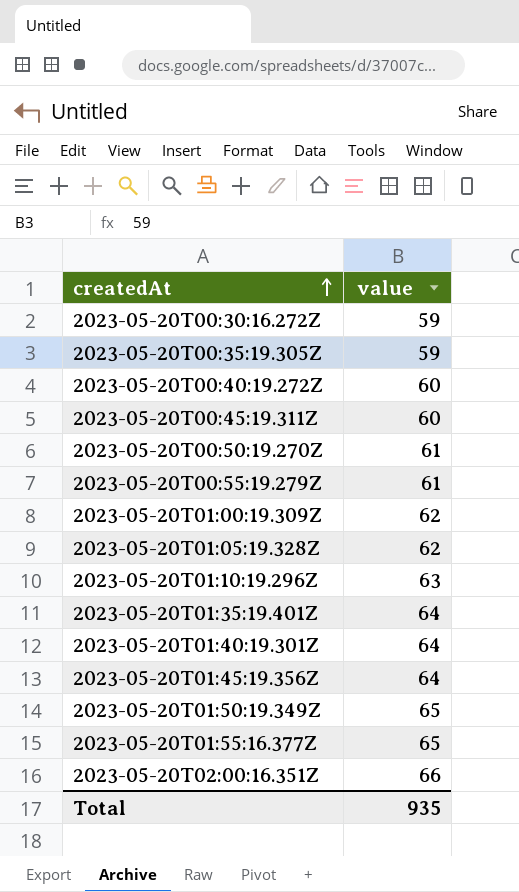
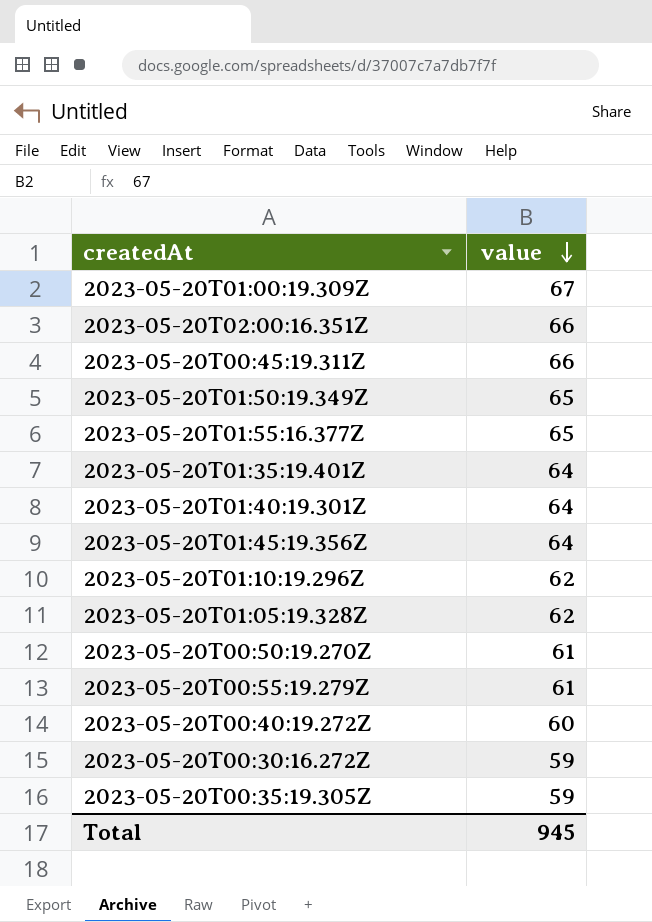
row order: createdAt ascending -> value descending
2023-05-20T01:00:19.309Z | value: 62 -> 67
2023-05-20T00:45:19.311Z | value: 60 -> 66
2023-05-20T01:10:19.296Z | value: 63 -> 62
Total | value: 935 -> 945

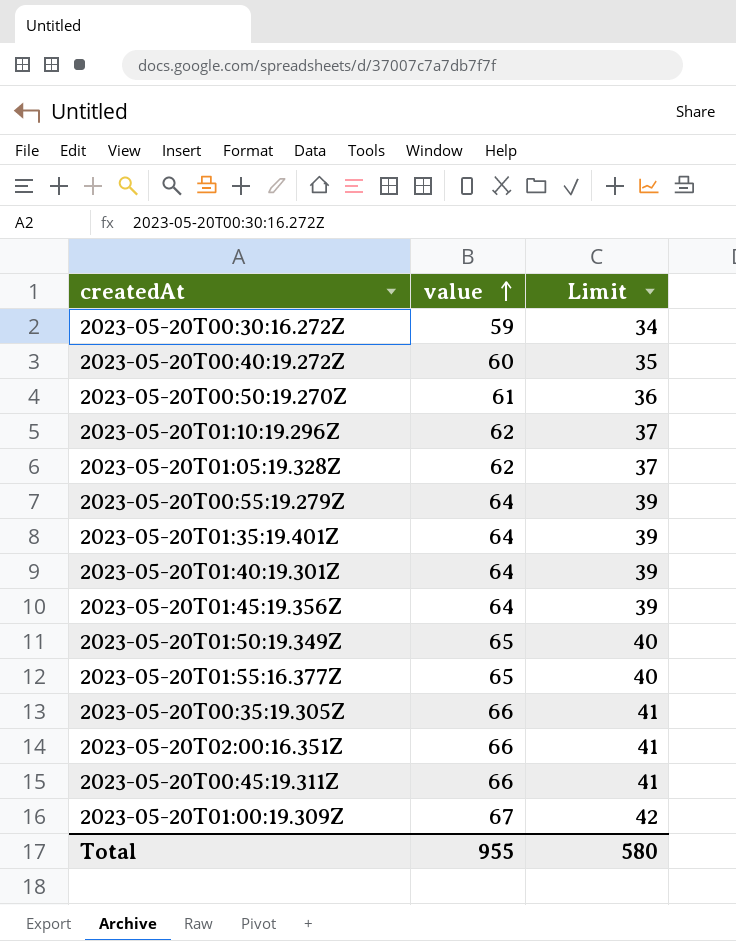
row order: value descending -> value ascending
column Limit | formula: none -> [value] - 25
2023-05-20T00:55:19.279Z | value: 61 -> 64
2023-05-20T00:35:19.305Z | value: 59 -> 66
Total | value: 945 -> 955

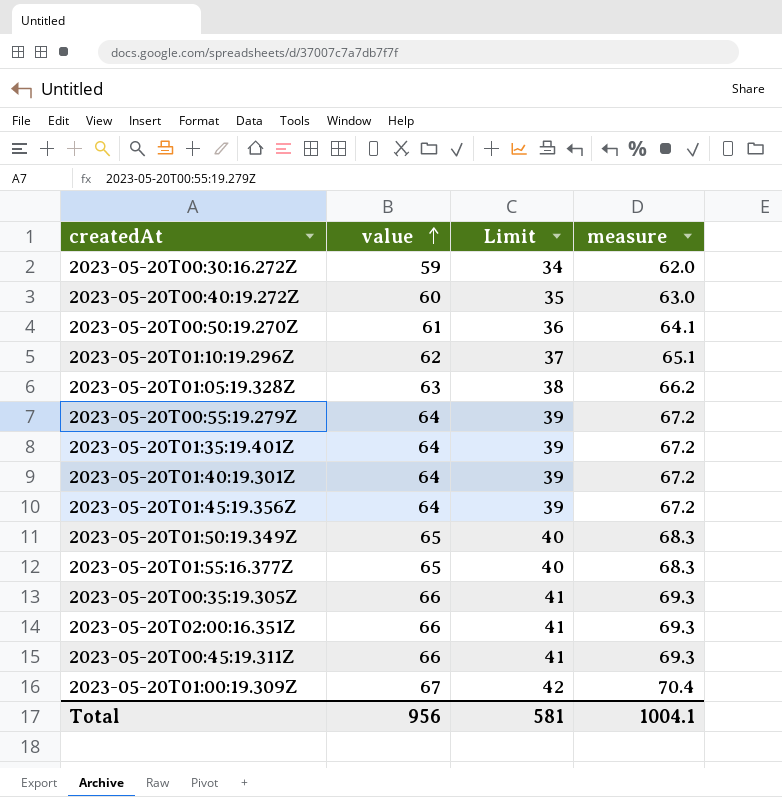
column measure | formula: none -> [value] * 1.05
2023-05-20T01:05:19.328Z | value: 62 -> 63
2023-05-20T01:05:19.328Z | Limit: 37 -> 38
Total | value: 955 -> 956
Total | Limit: 580 -> 581

